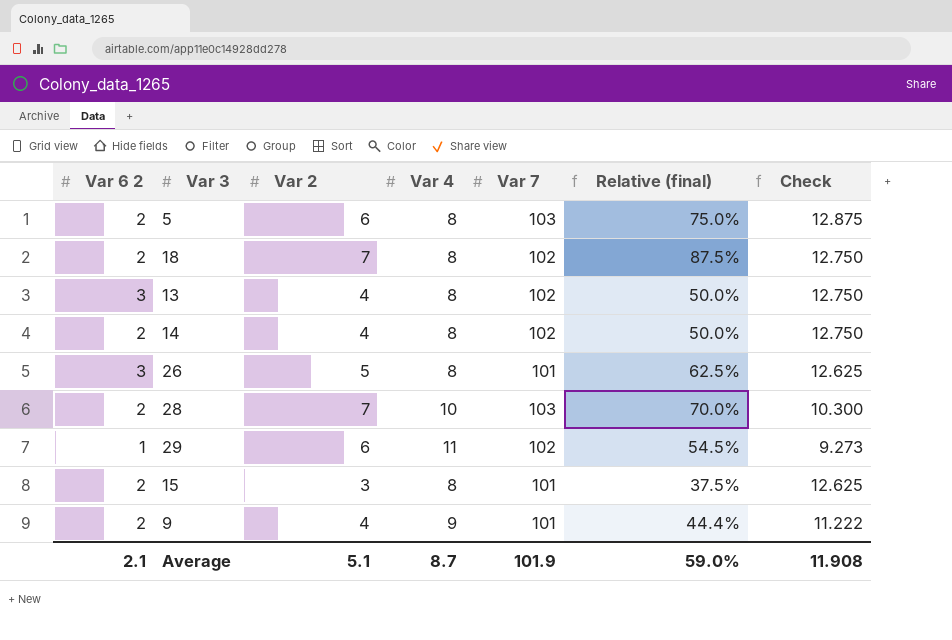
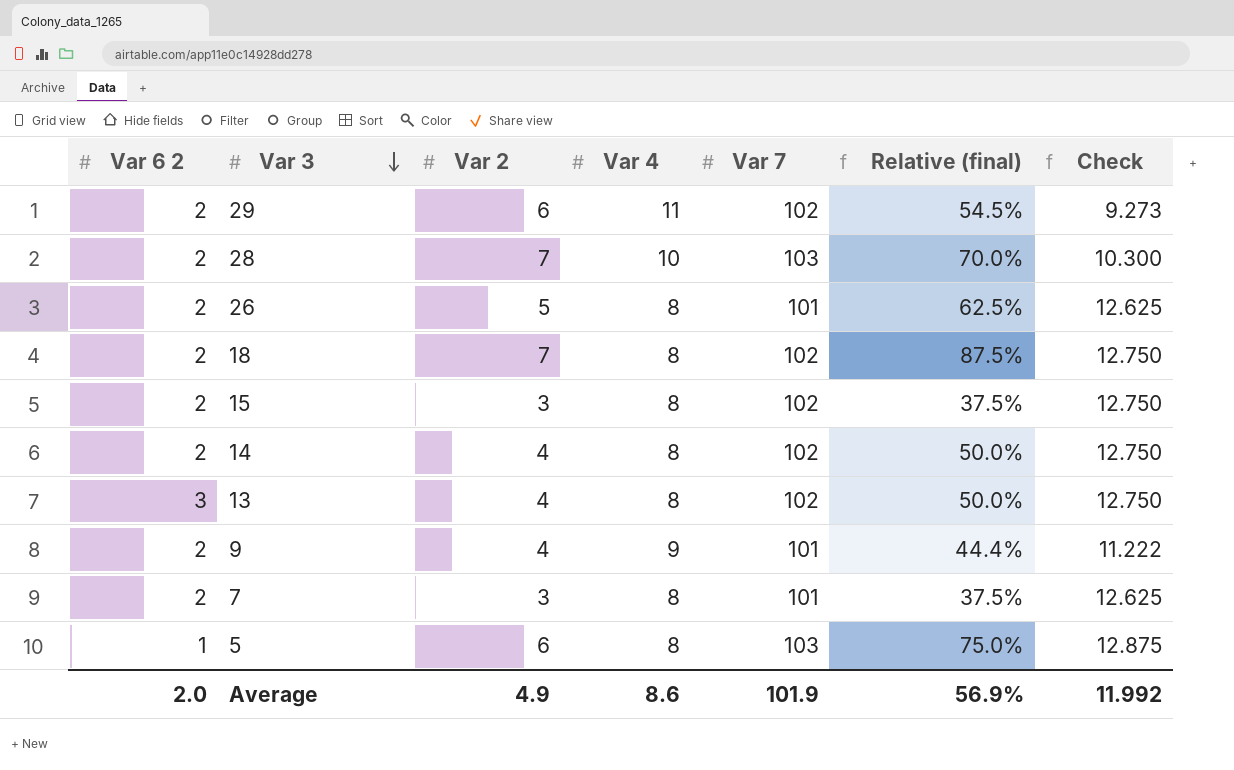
row order: none -> Var 3 descending
29 | Var 6 2: 1 -> 2
26 | Var 6 2: 3 -> 2
15 | Var 7: 101 -> 102
15 | Check: 12.625 -> 12.750
row 7: none -> 2 | 3 | 8 | 101 | 37.5% | 12.625
5 | Var 6 2: 2 -> 1
Average | Var 6 2: 2.1 -> 2.0
Average | Var 2: 5.1 -> 4.9
Average | Var 4: 8.7 -> 8.6
Average | Relative (final): 59.0% -> 56.9%
Average | Check: 11.908 -> 11.992

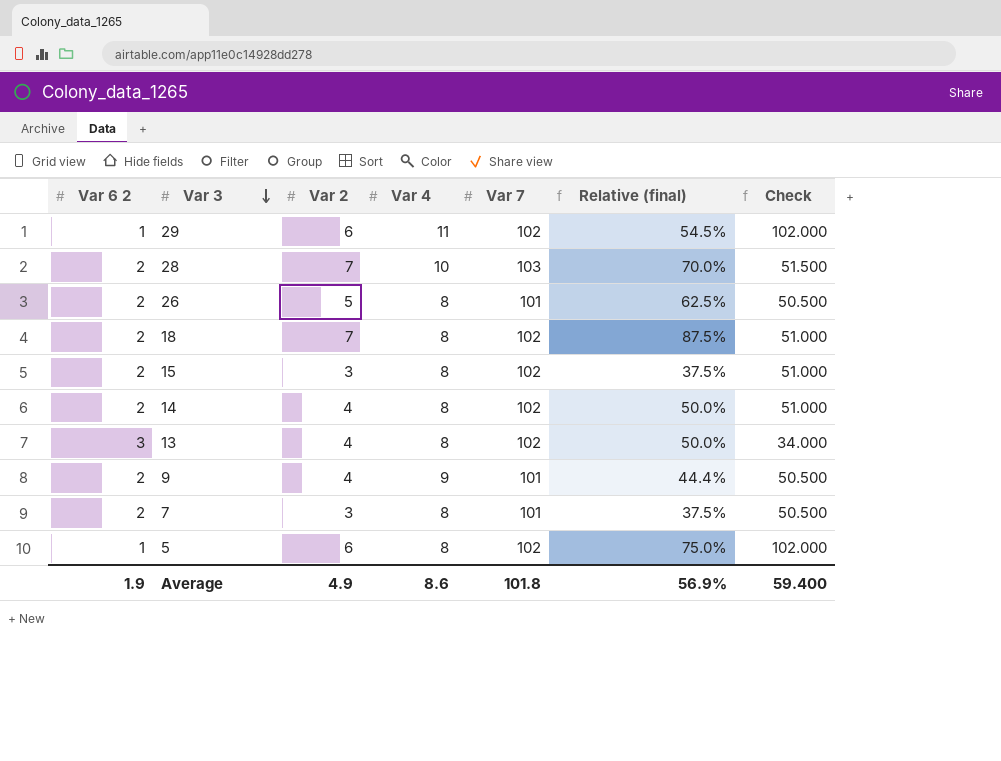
column Check | formula: [Var 7] / [Var 4] -> [Var 7] / [Var 6 2]
29 | Var 6 2: 2 -> 1
5 | Var 7: 103 -> 102
Average | Var 6 2: 2.0 -> 1.9
Average | Var 7: 101.9 -> 101.8
Average | Check: 11.992 -> 59.400

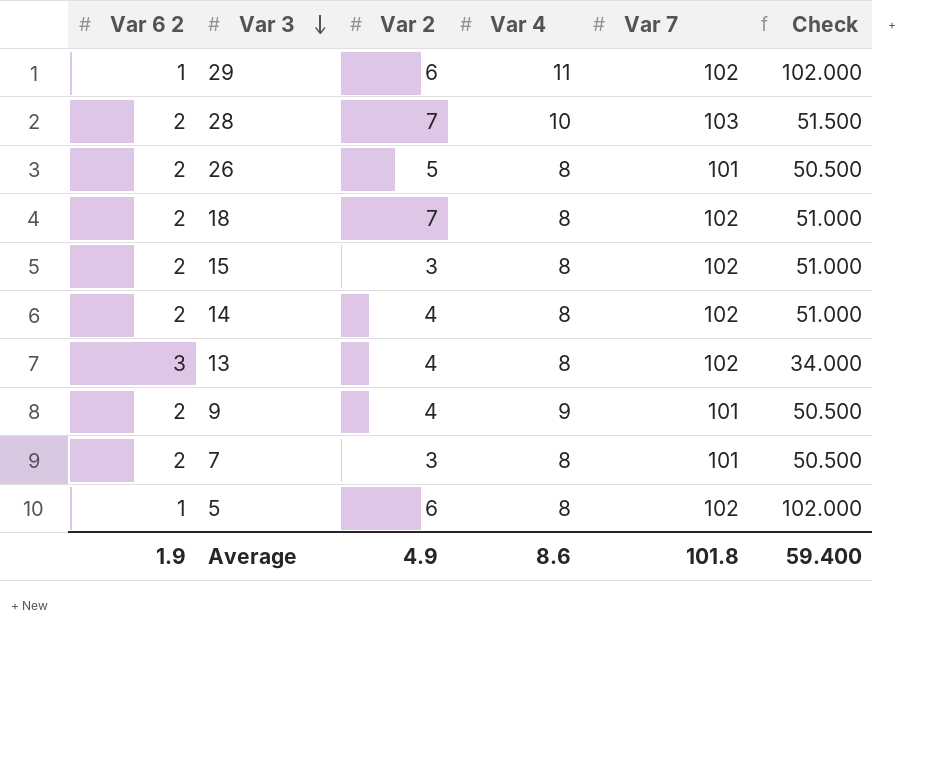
column Relative (final) | formula: [Var 2] / [Var 4] -> none

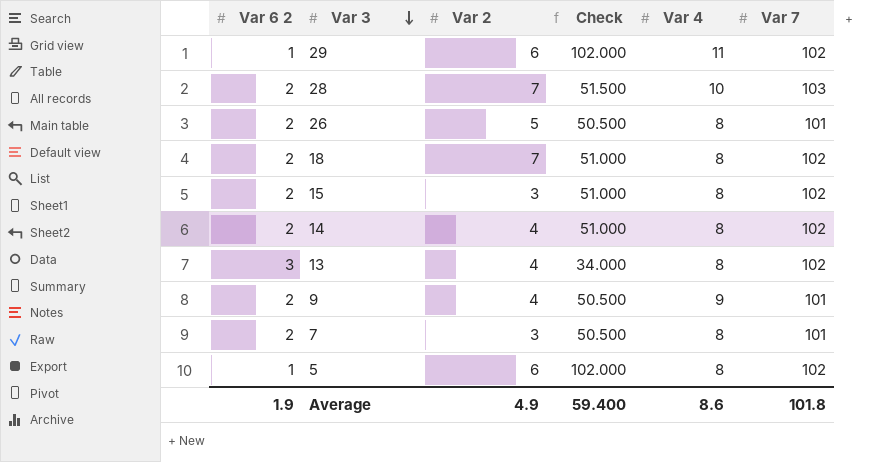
column Check | position: 6 -> 4

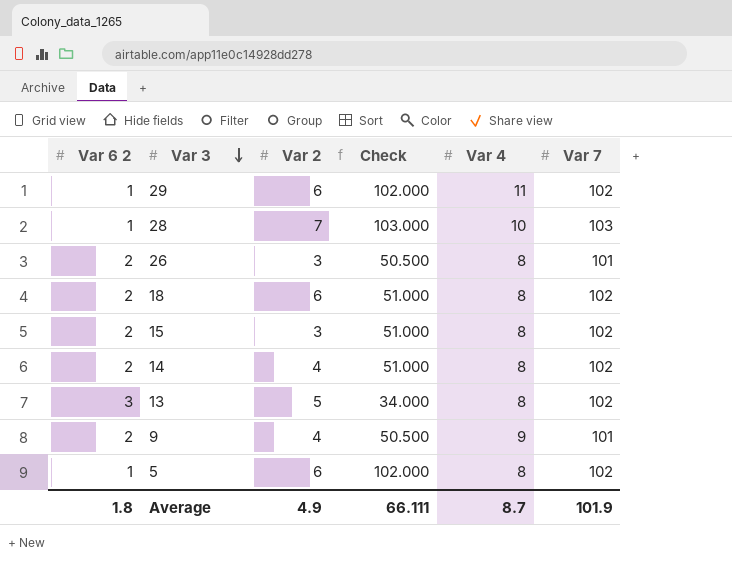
row 7: 2 | 3 | 50.500 | 8 | 101 -> none
28 | Var 6 2: 2 -> 1
28 | Check: 51.500 -> 103.000
26 | Var 2: 5 -> 3
18 | Var 2: 7 -> 6
13 | Var 2: 4 -> 5
Average | Var 6 2: 1.9 -> 1.8
Average | Check: 59.400 -> 66.111
Average | Var 4: 8.6 -> 8.7
Average | Var 7: 101.8 -> 101.9

